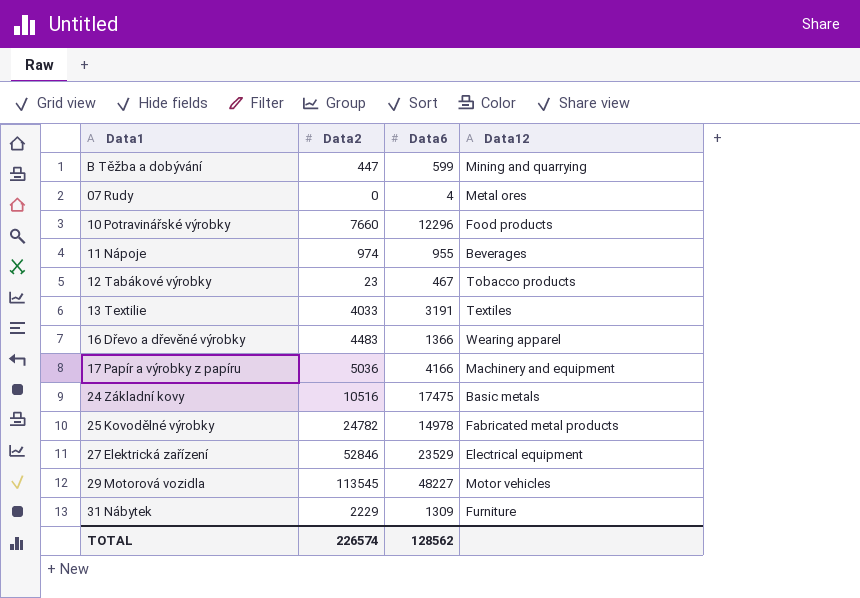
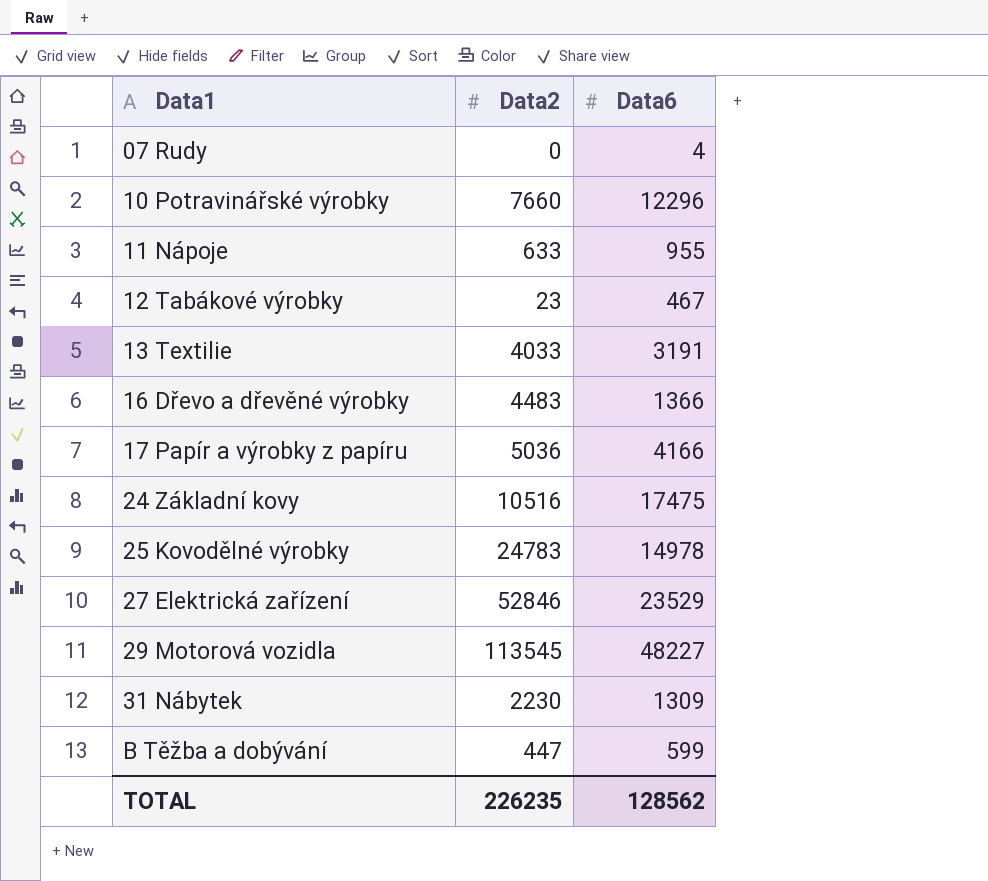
row order: none -> Data1 ascending
column Data12 | position: 4 -> none
11 Nápoje | Data2: 974 -> 633
25 Kovodělné výrobky | Data2: 24782 -> 24783
31 Nábytek | Data2: 2229 -> 2230
TOTAL | Data2: 226574 -> 226235

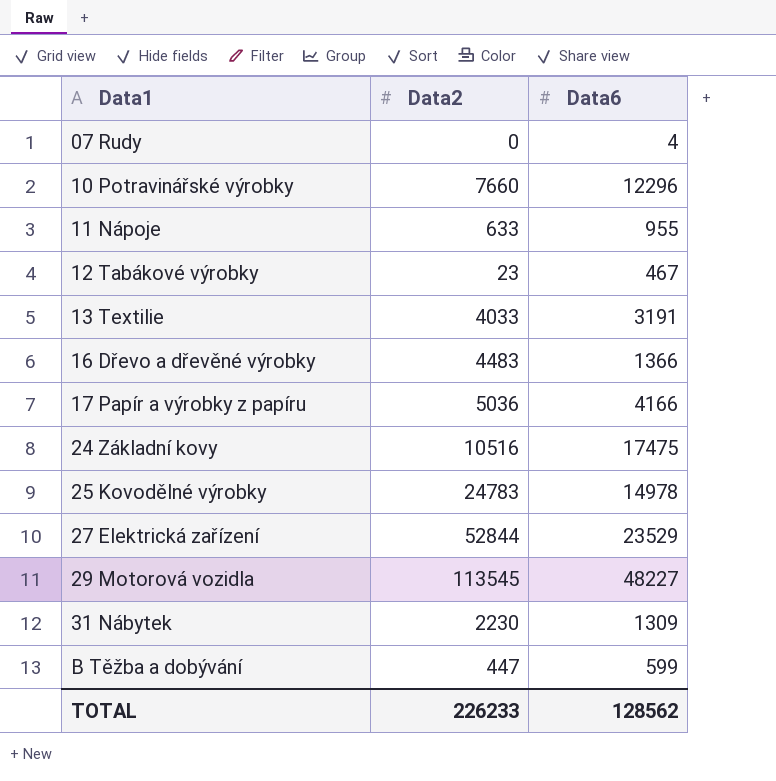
27 Elektrická zařízení | Data2: 52846 -> 52844
TOTAL | Data2: 226235 -> 226233

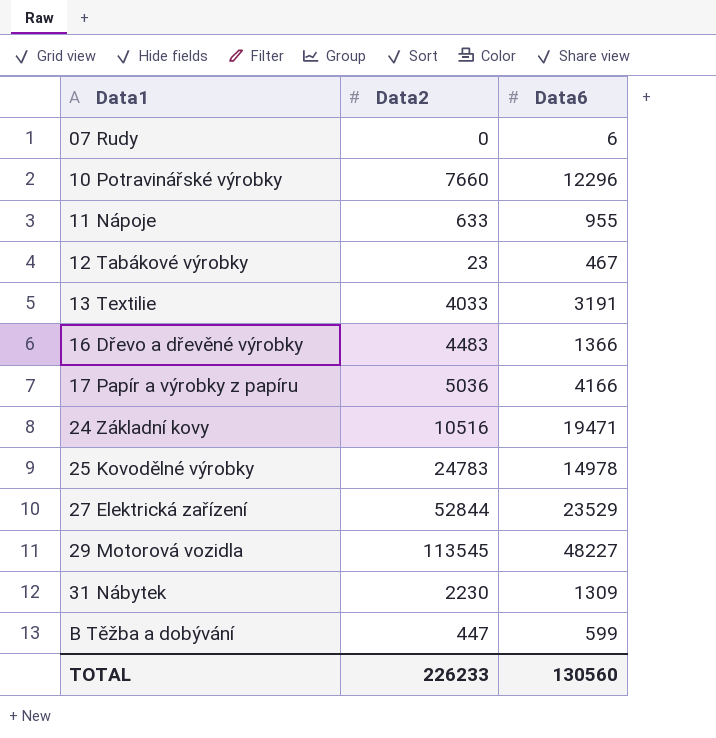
07 Rudy | Data6: 4 -> 6
24 Základní kovy | Data6: 17475 -> 19471
TOTAL | Data6: 128562 -> 130560

